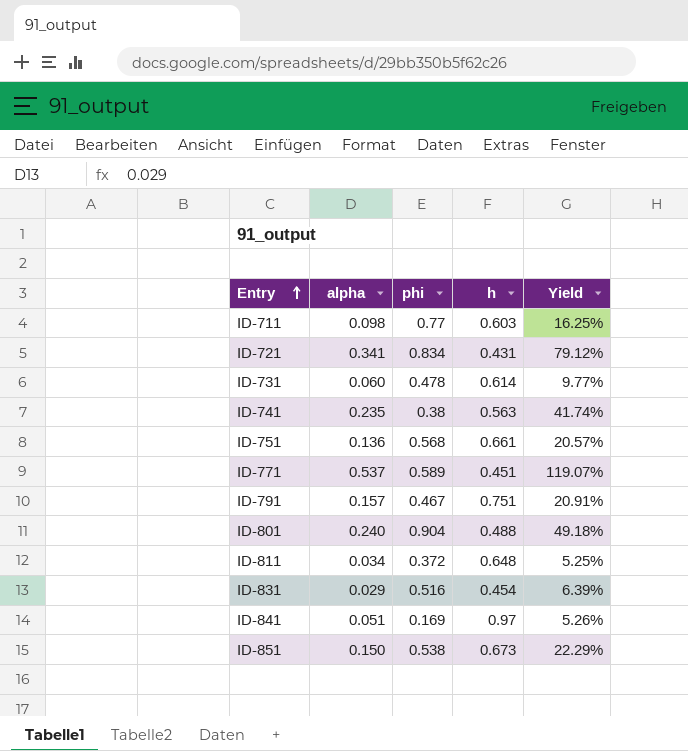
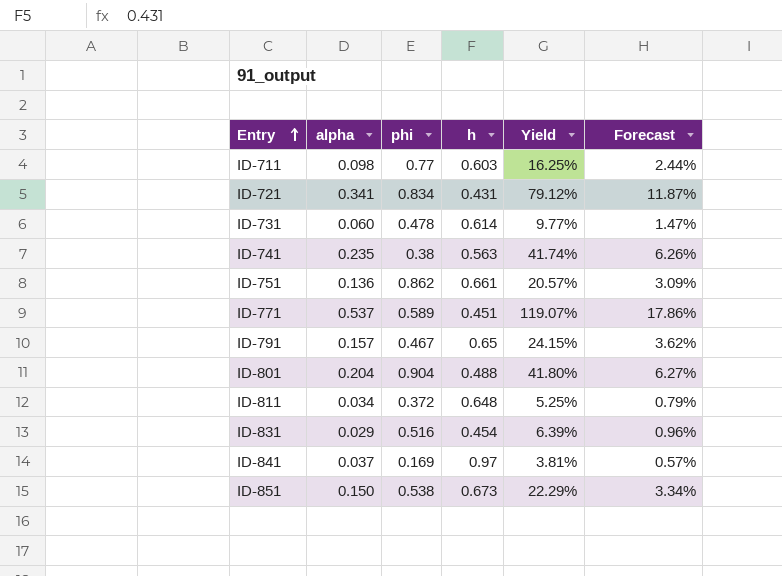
column Forecast | formula: none -> [Yield] * 0.15
ID-751 | phi: 0.568 -> 0.862
ID-791 | h: 0.751 -> 0.65
ID-791 | Yield: 20.91% -> 24.15%
ID-801 | alpha: 0.240 -> 0.204
ID-801 | Yield: 49.18% -> 41.80%
ID-841 | alpha: 0.051 -> 0.037
ID-841 | Yield: 5.26% -> 3.81%

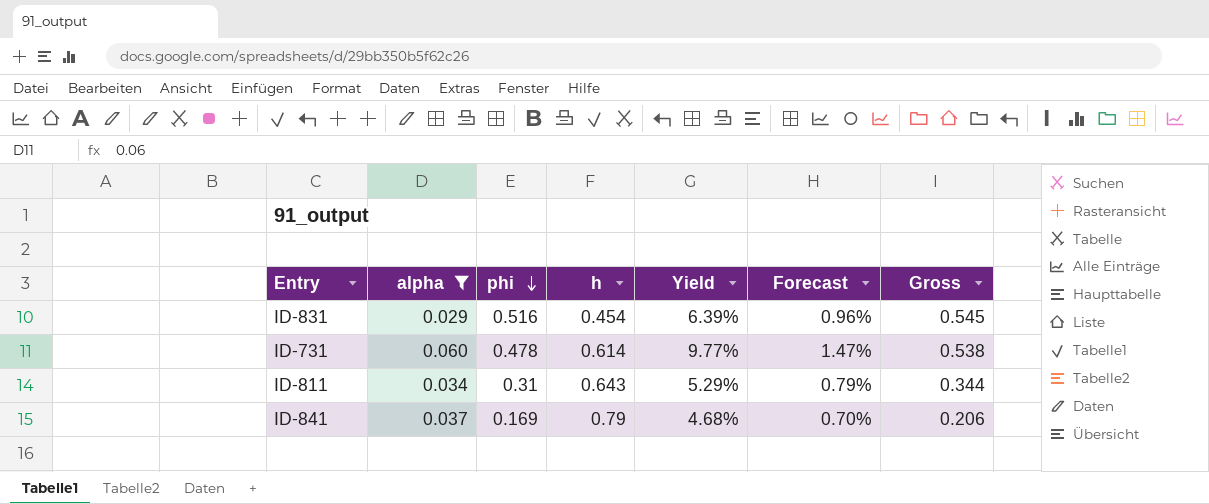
filter: none -> alpha <= 0.060
row order: Entry ascending -> phi descending
column Gross | formula: none -> [alpha] + [phi]
ID-811 | phi: 0.372 -> 0.31
ID-811 | h: 0.648 -> 0.643
ID-811 | Yield: 5.25% -> 5.29%
ID-841 | h: 0.97 -> 0.79
ID-841 | Yield: 3.81% -> 4.68%
ID-841 | Forecast: 0.57% -> 0.70%

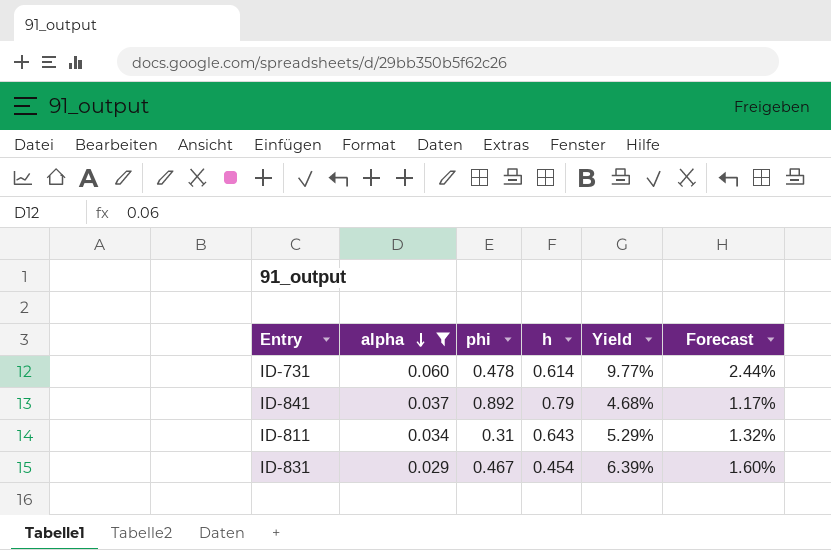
row order: phi descending -> alpha descending
column Gross | formula: [alpha] + [phi] -> none
column Forecast | formula: [Yield] * 0.15 -> [Yield] * 0.25
ID-841 | phi: 0.169 -> 0.892
ID-831 | phi: 0.516 -> 0.467

